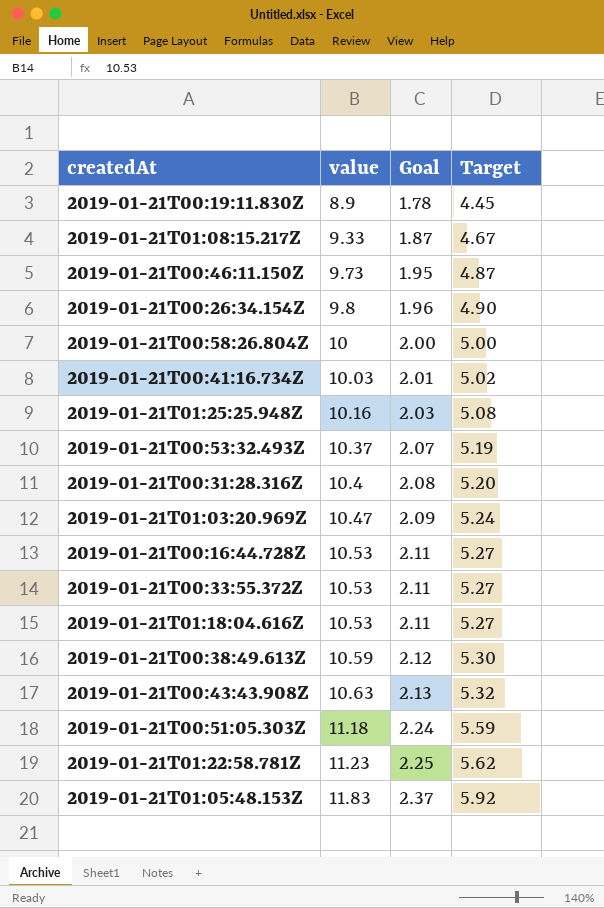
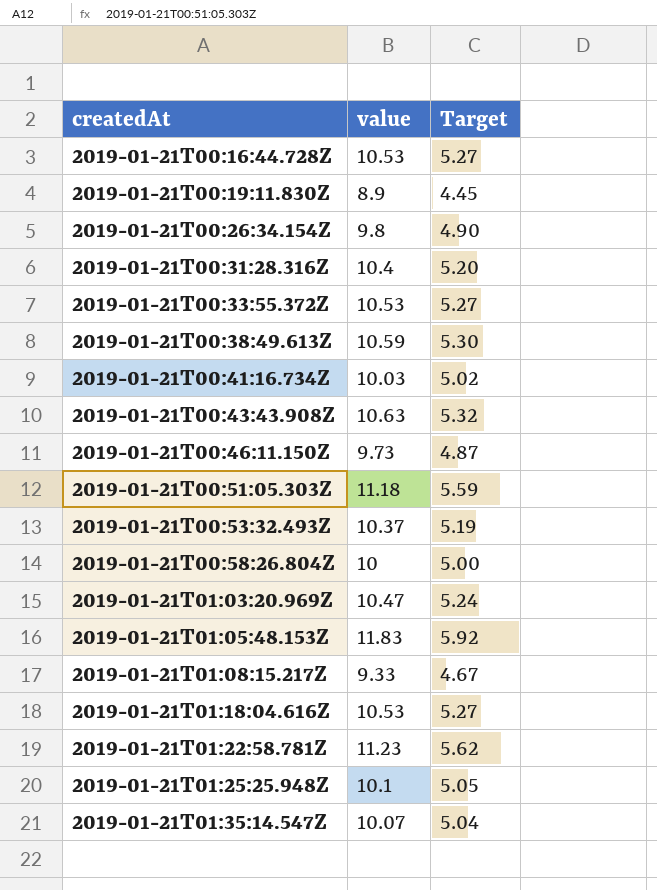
row order: value ascending -> createdAt ascending
column Goal | formula: [value] * 0.2 -> none
2019-01-21T01:25:25.948Z | value: 10.16 -> 10.1
2019-01-21T01:25:25.948Z | Target: 5.08 -> 5.05
row 2019-01-21T01:35:14.547Z: none -> 10.07 | 5.04

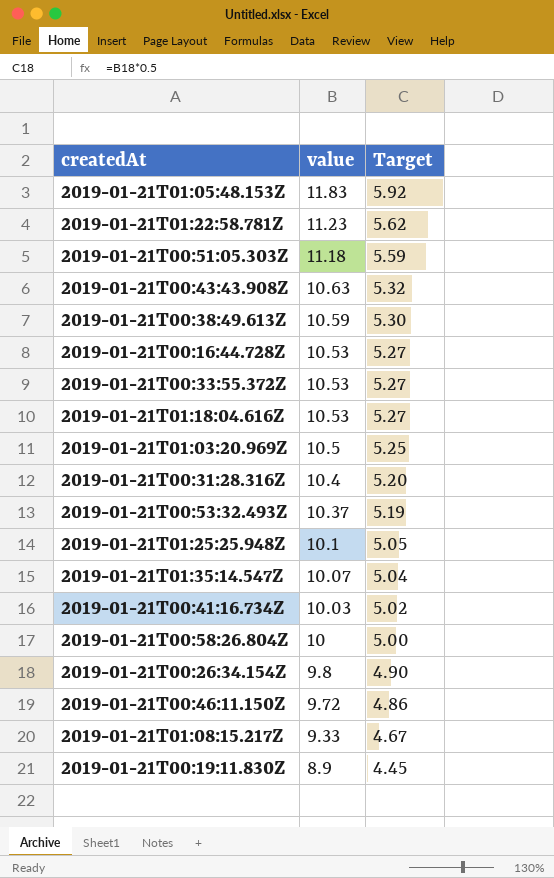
row order: createdAt ascending -> value descending
2019-01-21T01:03:20.969Z | value: 10.47 -> 10.5
2019-01-21T01:03:20.969Z | Target: 5.24 -> 5.25
2019-01-21T00:46:11.150Z | value: 9.73 -> 9.72
2019-01-21T00:46:11.150Z | Target: 4.87 -> 4.86

